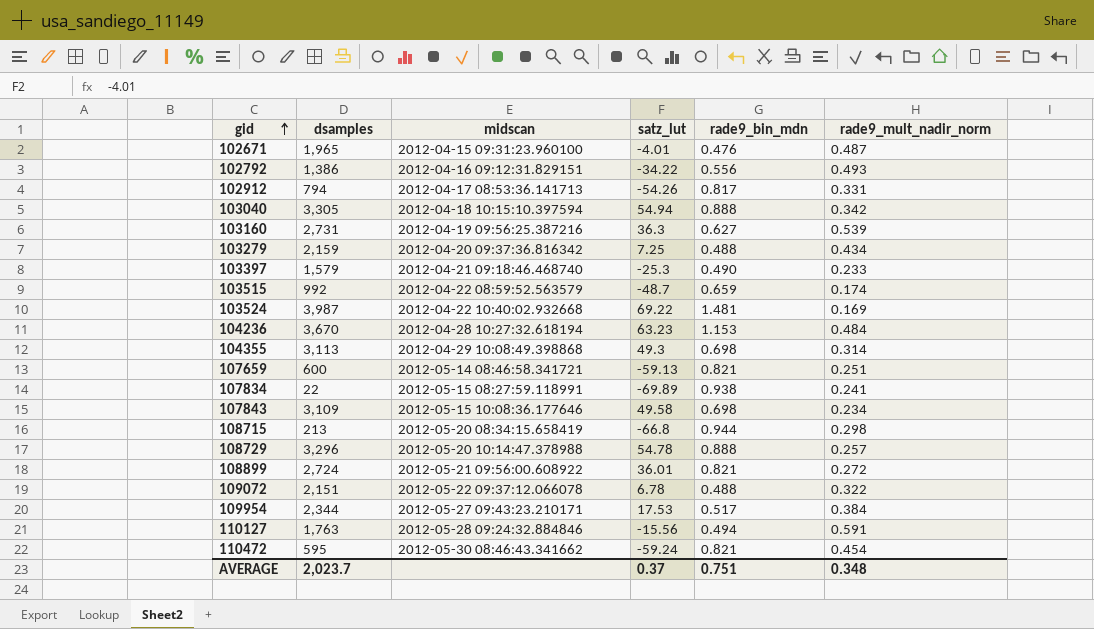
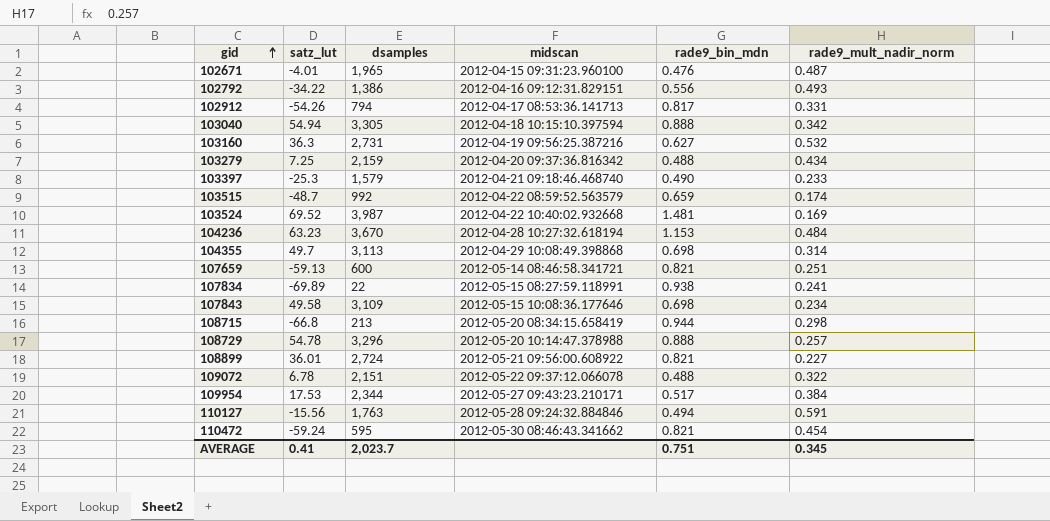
column satz_lut | position: 4 -> 2
103160 | rade9_mult_nadir_norm: 0.539 -> 0.532
103524 | satz_lut: 69.22 -> 69.52
104355 | satz_lut: 49.3 -> 49.7
108899 | rade9_mult_nadir_norm: 0.272 -> 0.227
AVERAGE | satz_lut: 0.37 -> 0.41
AVERAGE | rade9_mult_nadir_norm: 0.348 -> 0.345

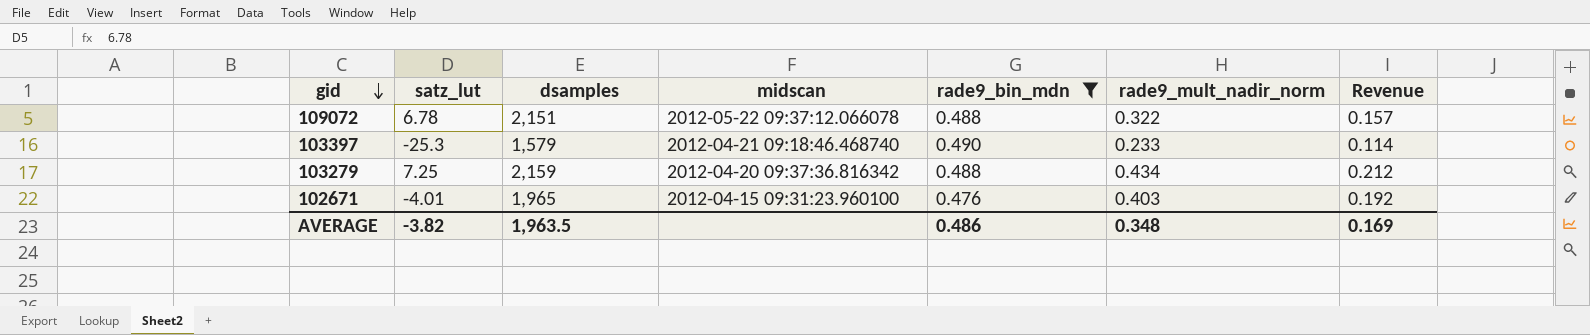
filter: none -> rade9_bin_mdn <= 0.490
row order: gid ascending -> gid descending
column Revenue | formula: none -> [rade9_bin_mdn] * [rade9_mult_nadir_norm]
102671 | rade9_mult_nadir_norm: 0.487 -> 0.403
AVERAGE | satz_lut: 0.41 -> -3.82
AVERAGE | dsamples: 2,023.7 -> 1,963.5
AVERAGE | rade9_bin_mdn: 0.751 -> 0.486
AVERAGE | rade9_mult_nadir_norm: 0.345 -> 0.348

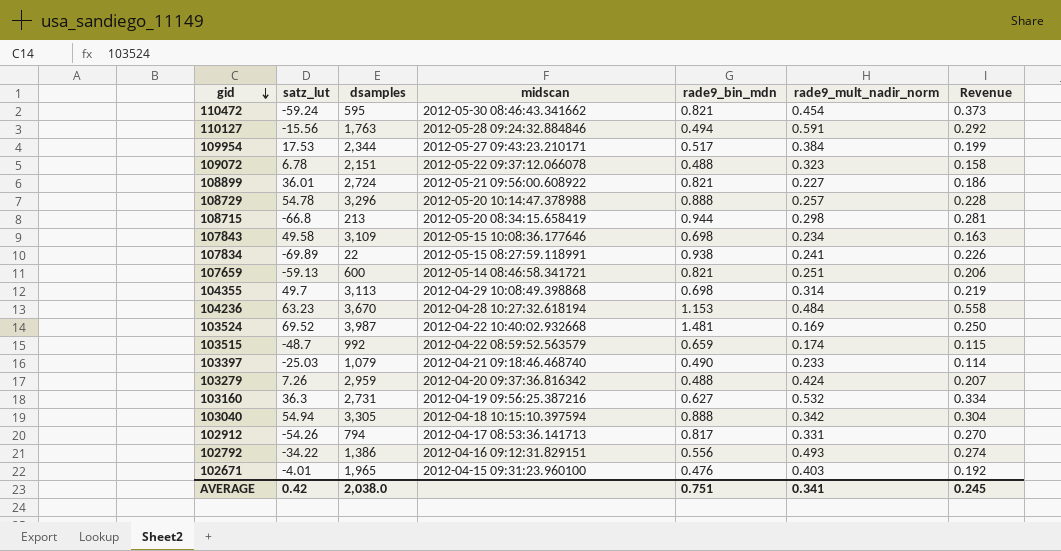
filter: rade9_bin_mdn <= 0.490 -> none
109072 | rade9_mult_nadir_norm: 0.322 -> 0.323
109072 | Revenue: 0.157 -> 0.158
103397 | satz_lut: -25.3 -> -25.03
103397 | dsamples: 1,579 -> 1,079
103279 | satz_lut: 7.25 -> 7.26
103279 | dsamples: 2,159 -> 2,959
103279 | rade9_mult_nadir_norm: 0.434 -> 0.424
103279 | Revenue: 0.212 -> 0.207
AVERAGE | satz_lut: -3.82 -> 0.42
AVERAGE | dsamples: 1,963.5 -> 2,038.0
AVERAGE | rade9_bin_mdn: 0.486 -> 0.751
AVERAGE | rade9_mult_nadir_norm: 0.348 -> 0.341
AVERAGE | Revenue: 0.169 -> 0.245

